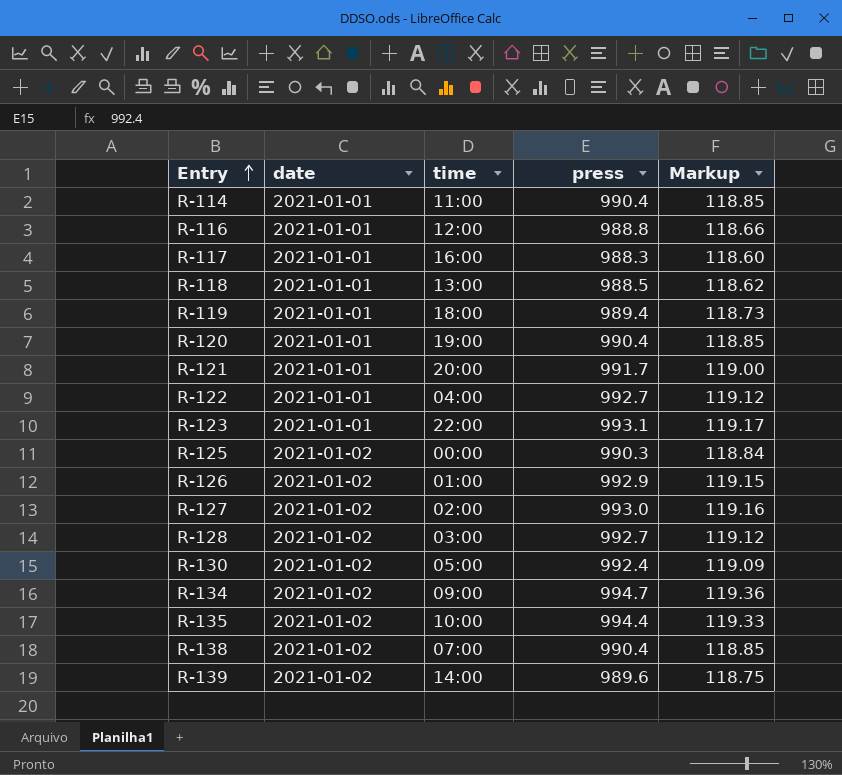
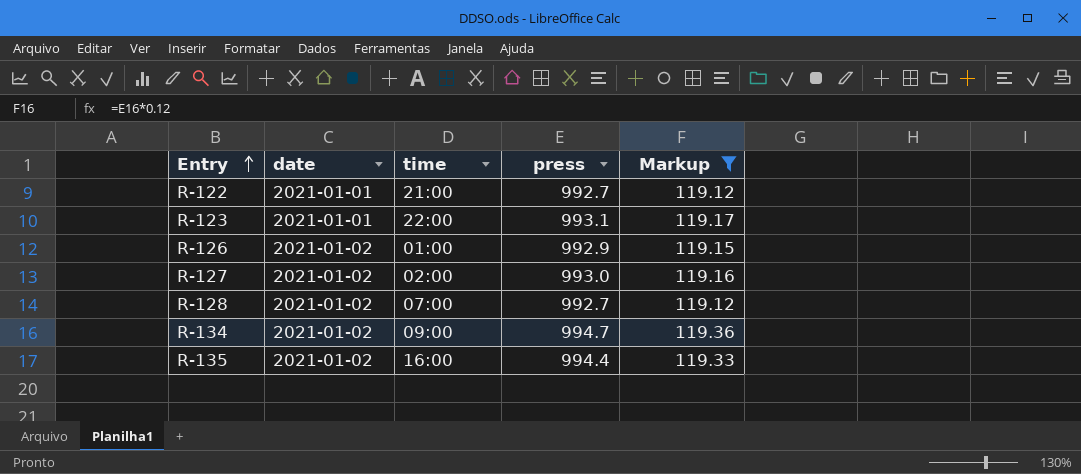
filter: none -> Markup >= 119.12
R-122 | time: 04:00 -> 21:00
R-128 | time: 03:00 -> 07:00
R-135 | time: 10:00 -> 16:00

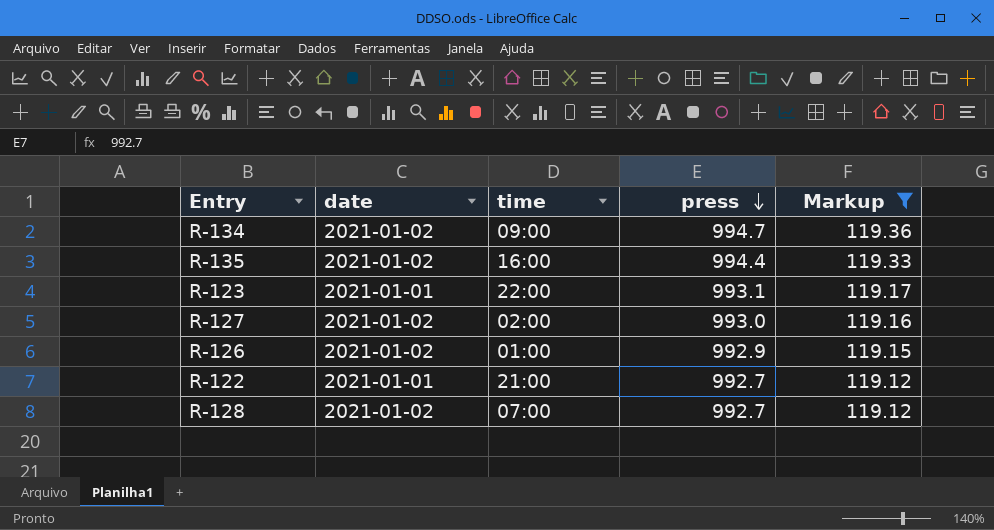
row order: Entry ascending -> press descending

